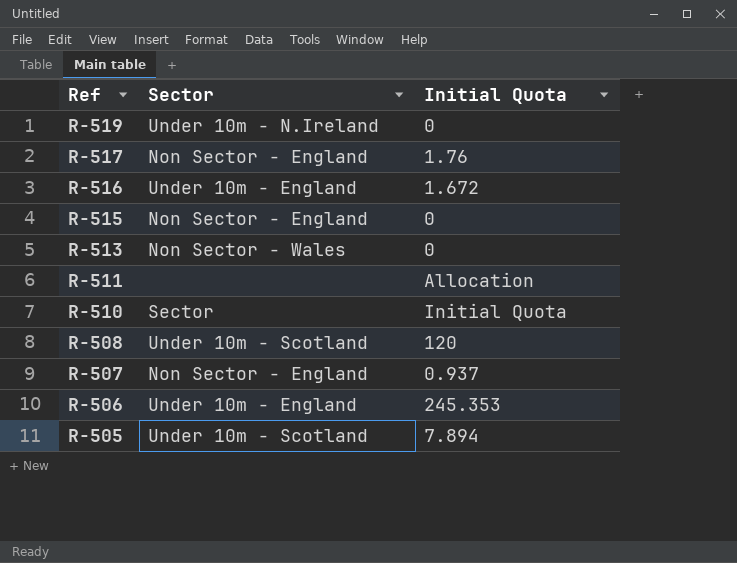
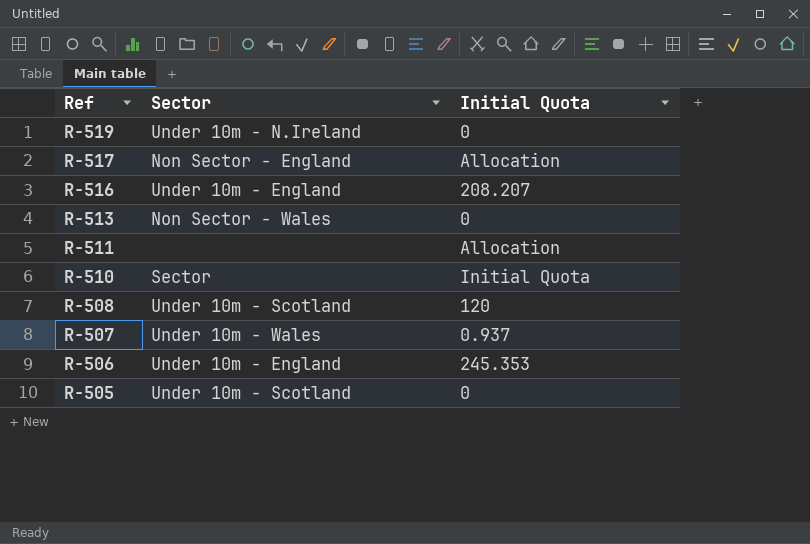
row R-515: Non Sector - England | 0 -> none
R-517 | Initial Quota: 1.76 -> Allocation
R-516 | Initial Quota: 1.672 -> 208.207
R-507 | Sector: Non Sector - England -> Under 10m - Wales
R-505 | Initial Quota: 7.894 -> 0

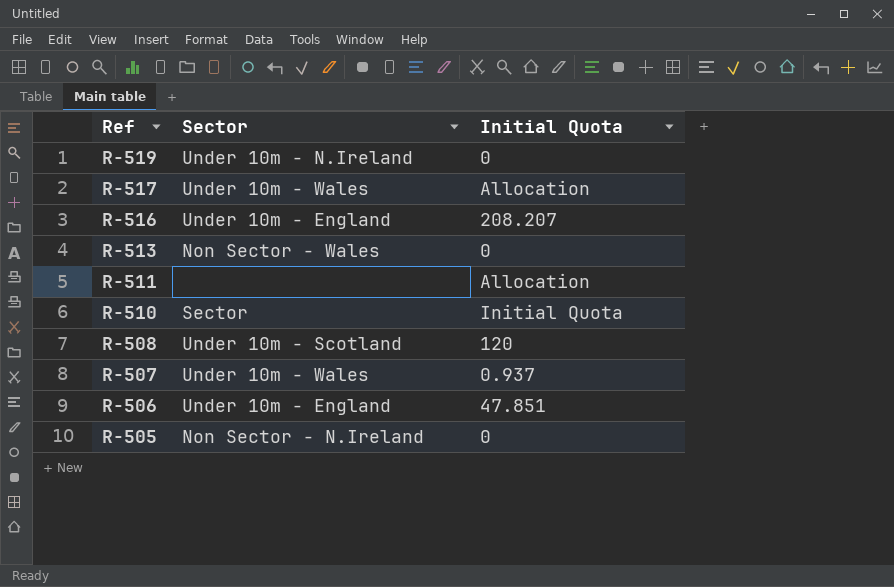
R-517 | Sector: Non Sector - England -> Under 10m - Wales
R-506 | Initial Quota: 245.353 -> 47.851
R-505 | Sector: Under 10m - Scotland -> Non Sector - N.Ireland

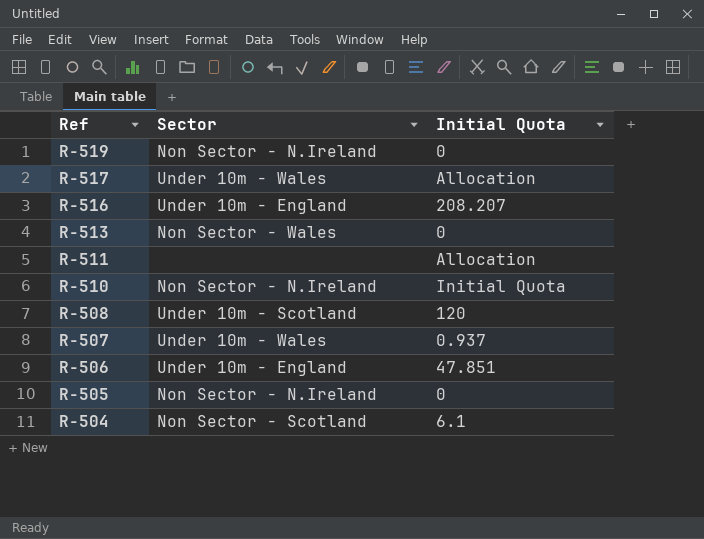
R-519 | Sector: Under 10m - N.Ireland -> Non Sector - N.Ireland
R-510 | Sector: Sector -> Non Sector - N.Ireland
row R-504: none -> Non Sector - Scotland | 6.1

